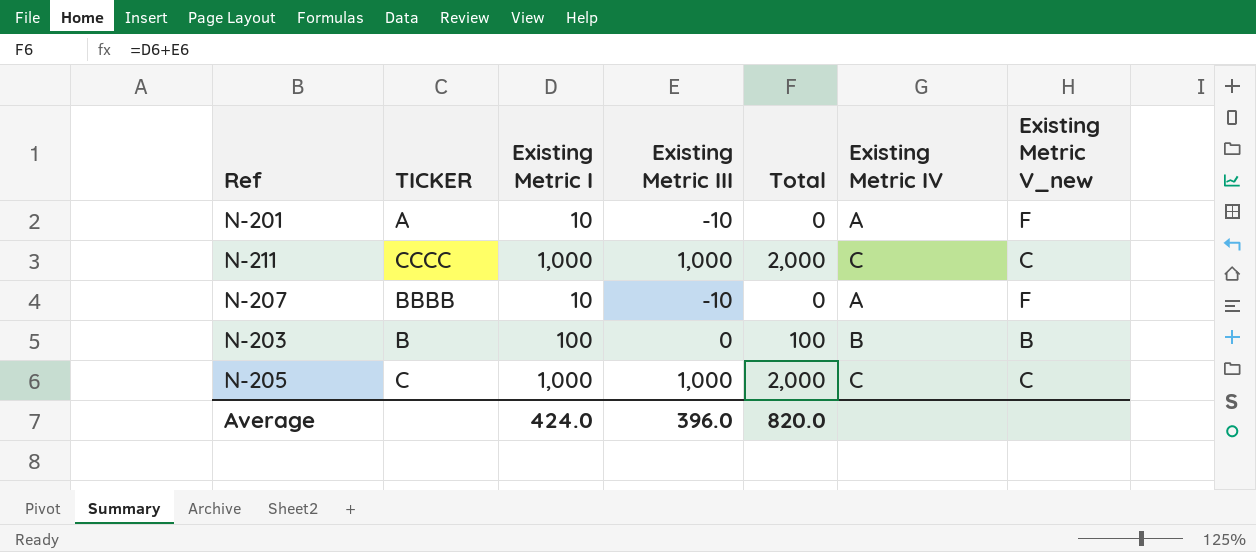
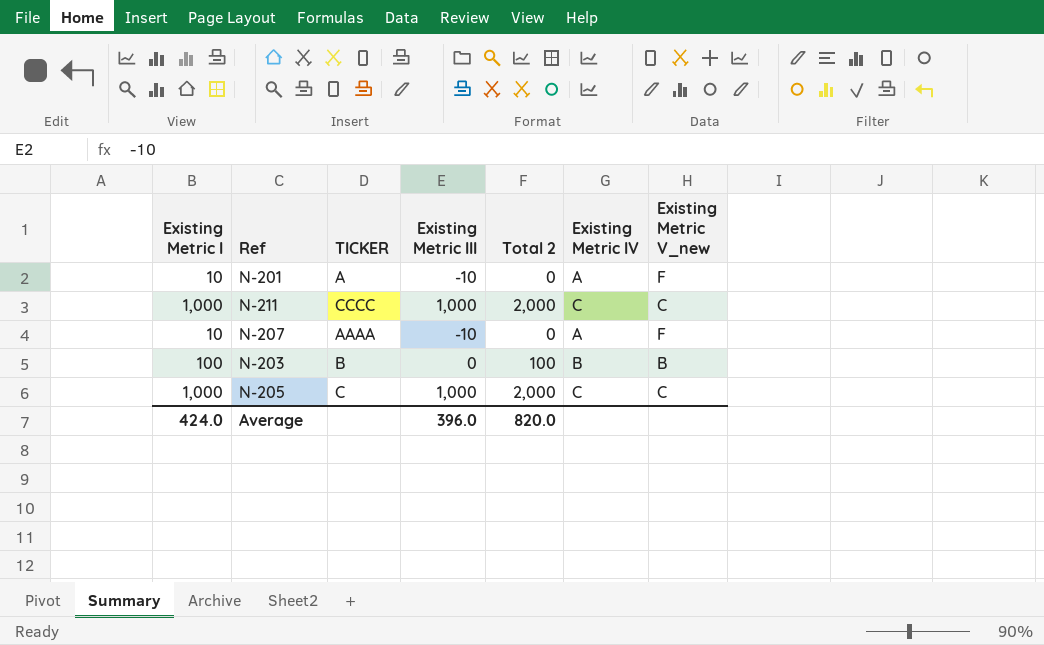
column Existing Metric I | position: 3 -> 1
column name: Total -> Total 2
N-207 | TICKER: BBBB -> AAAA

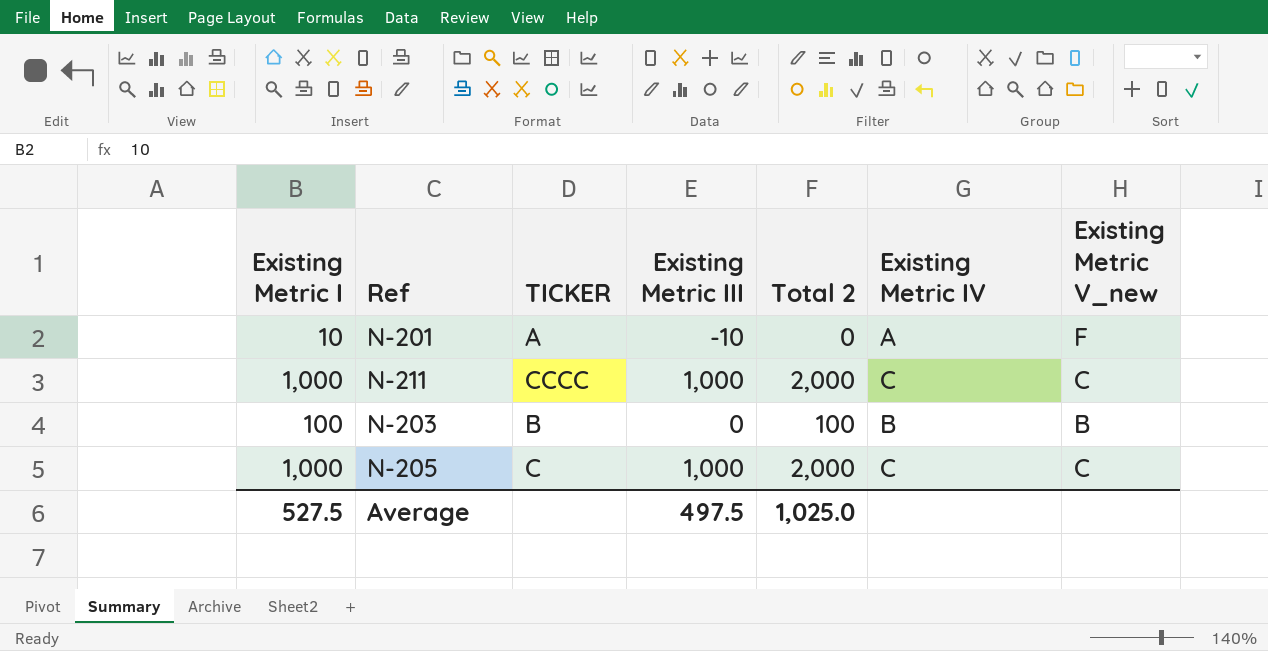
row N-207: 10 | AAAA | -10 | 0 | A | F -> none
Average | Existing Metric I: 424.0 -> 527.5
Average | Existing Metric III: 396.0 -> 497.5
Average | Total 2: 820.0 -> 1,025.0

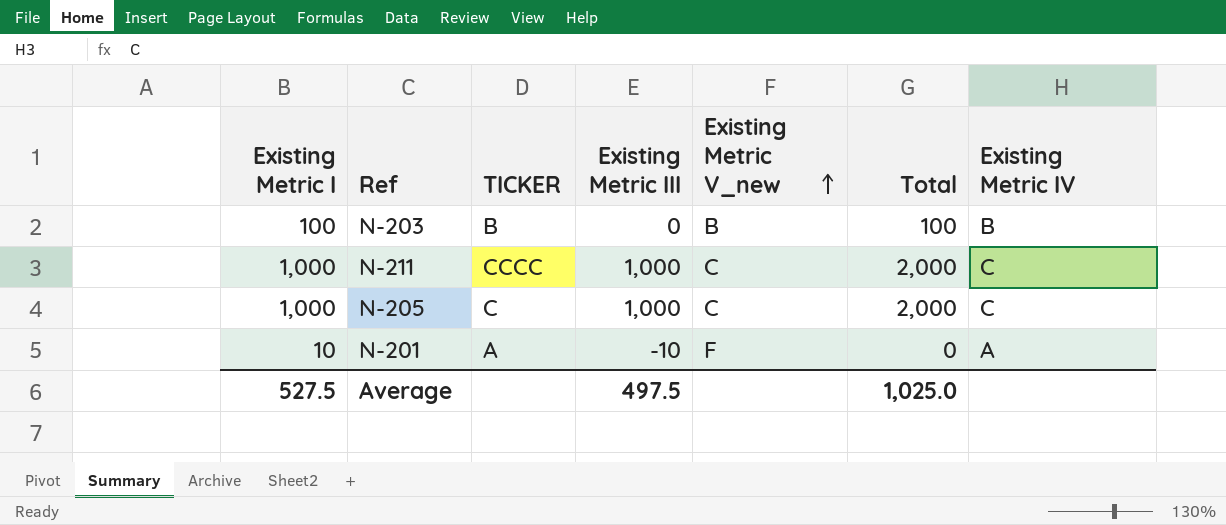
row order: none -> Existing Metric V_new ascending
column Existing Metric V_new | position: 7 -> 5
column name: Total 2 -> Total

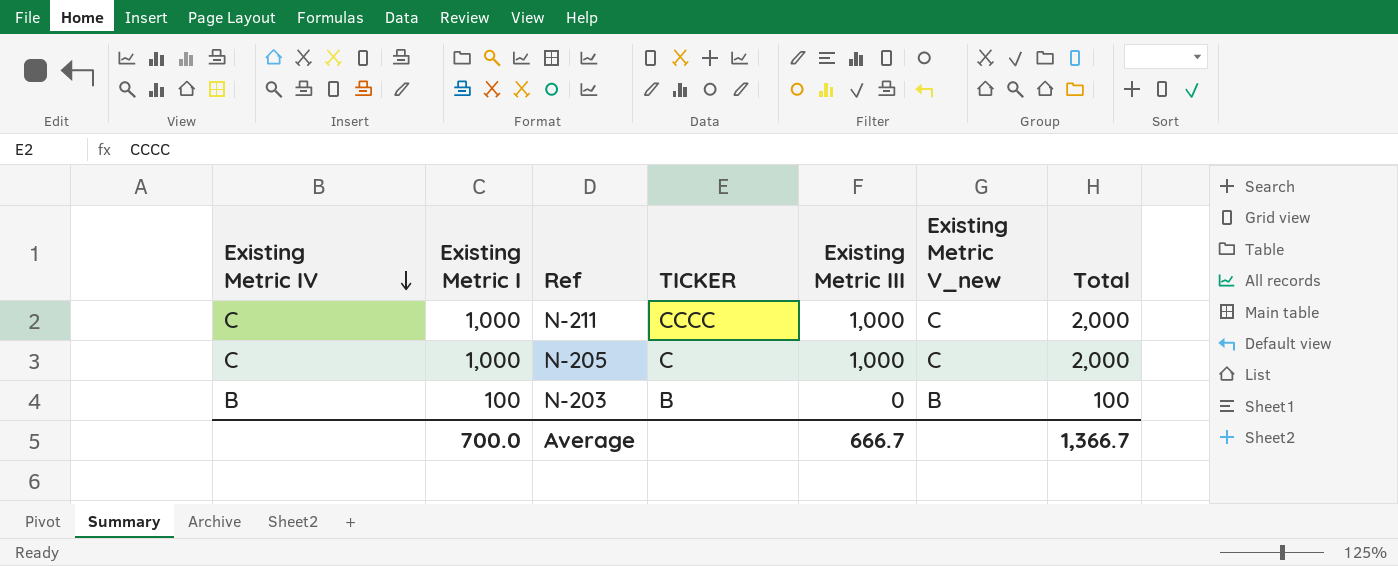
row order: Existing Metric V_new ascending -> Existing Metric IV descending
column Existing Metric IV | position: 7 -> 1
row N-201: 10 | A | -10 | F | 0 | A -> none
Average | Existing Metric I: 527.5 -> 700.0
Average | Existing Metric III: 497.5 -> 666.7
Average | Total: 1,025.0 -> 1,366.7

